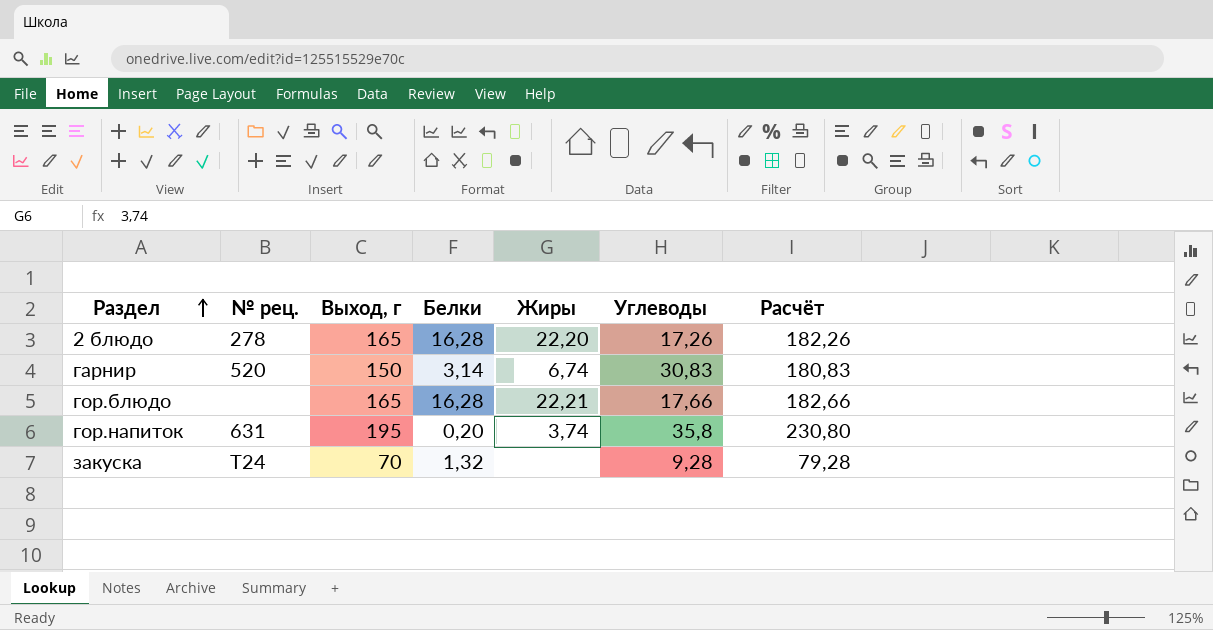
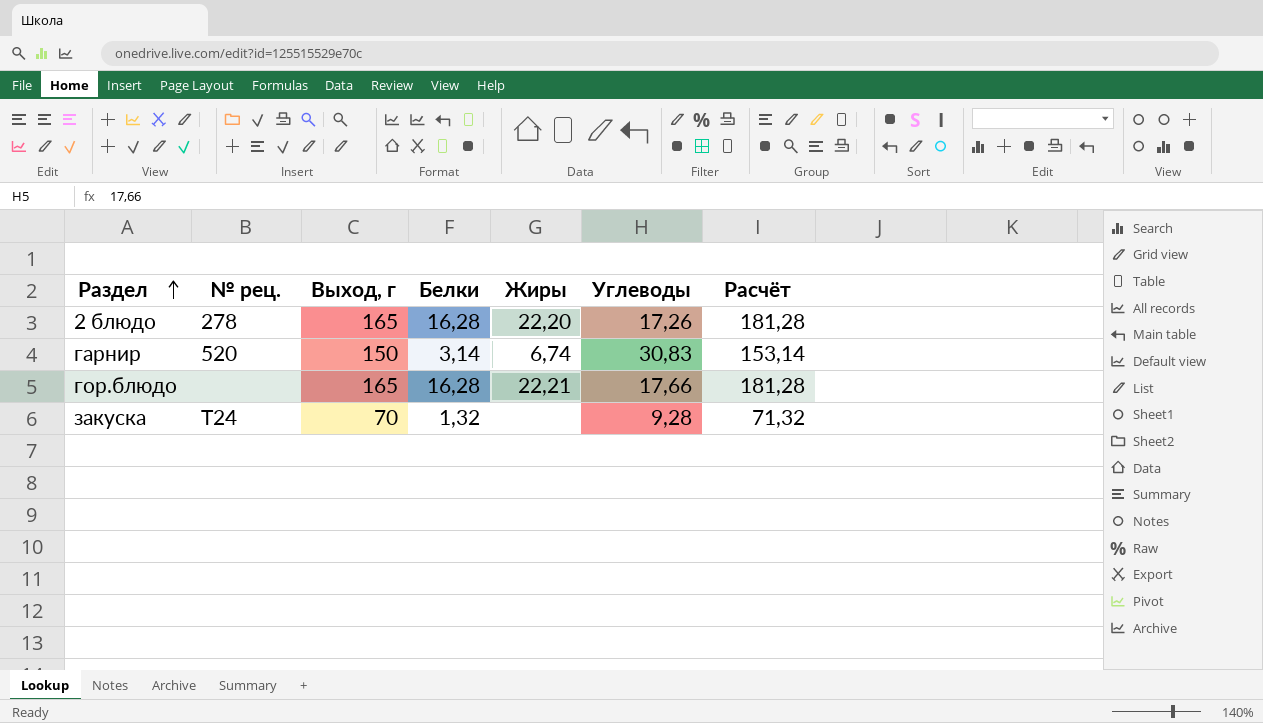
column Расчёт | formula: [Выход, г] + [Углеводы] -> [Выход, г] + [Белки]
row гор.напиток: 631 | 195 | 0,20 | 3,74 | 35,8 | 230,80 -> none

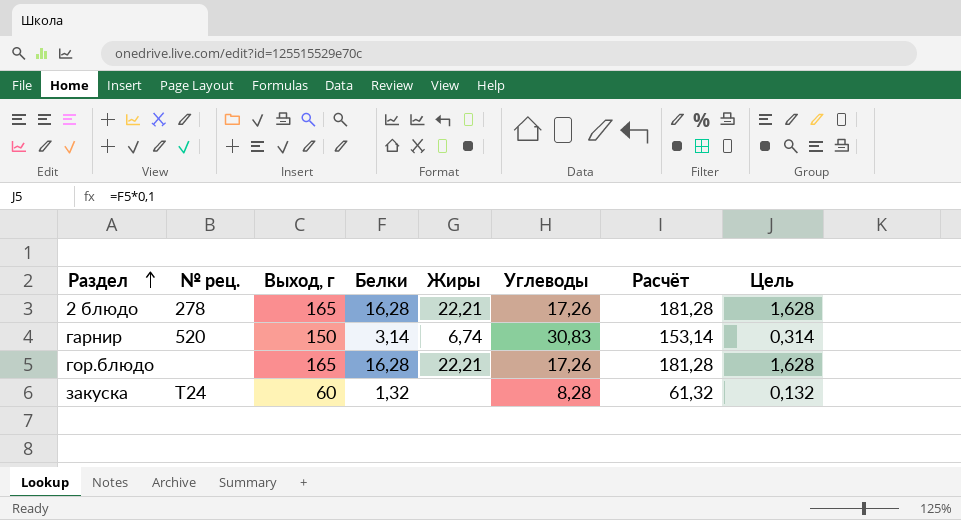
column Цель | formula: none -> [Белки] * 0,1
2 блюдо | Жиры: 22,20 -> 22,21
гор.блюдо | Углеводы: 17,66 -> 17,26
закуска | Выход, г: 70 -> 60
закуска | Углеводы: 9,28 -> 8,28
закуска | Расчёт: 71,32 -> 61,32

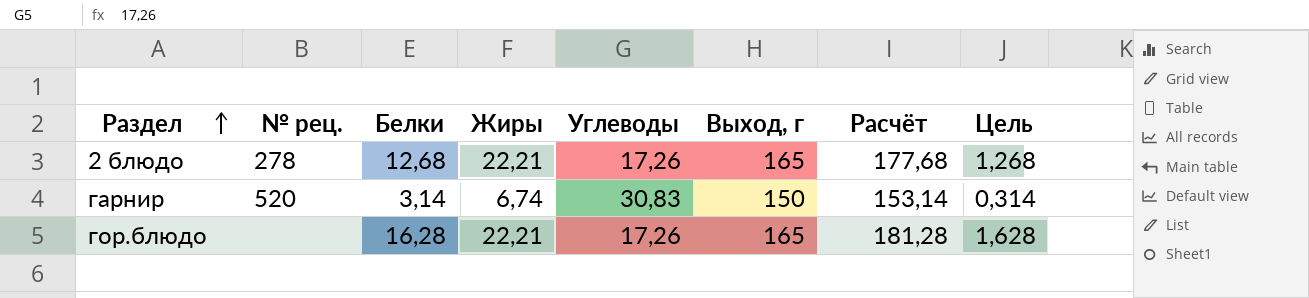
column Выход, г | position: 3 -> 6
row закуска: Т24 | 60 | 1,32 | none | 8,28 | 61,32 | 0,132 -> none
2 блюдо | Белки: 16,28 -> 12,68
2 блюдо | Расчёт: 181,28 -> 177,68
2 блюдо | Цель: 1,628 -> 1,268

